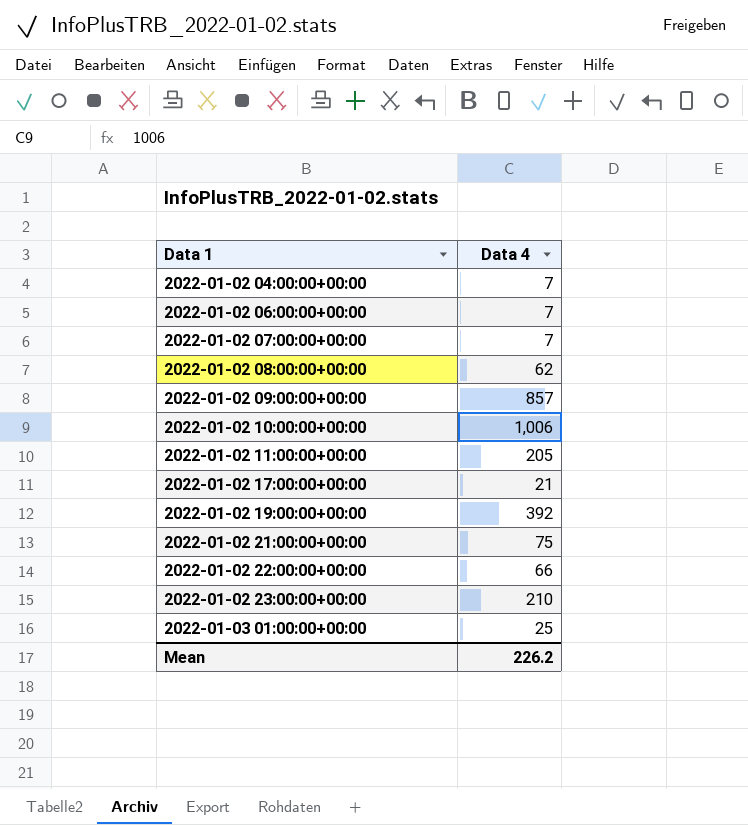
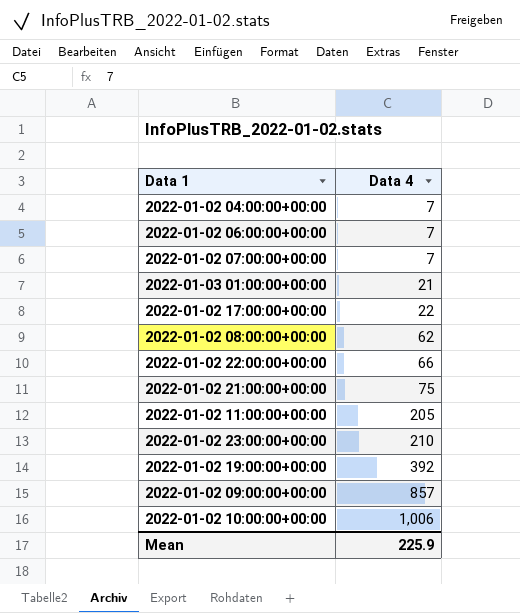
row order: Data 1 ascending -> Data 4 ascending
2022-01-03 01:00:00+00:00 | Data 4: 25 -> 21
2022-01-02 17:00:00+00:00 | Data 4: 21 -> 22
Mean | Data 4: 226.2 -> 225.9

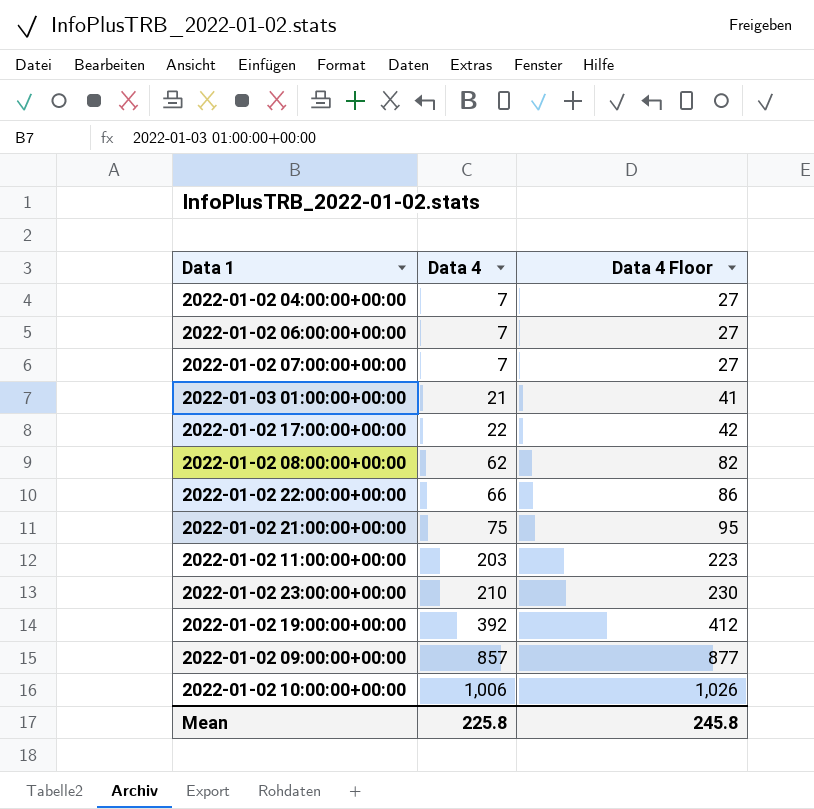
column Data 4 Floor | formula: none -> [Data 4] + 20
2022-01-02 11:00:00+00:00 | Data 4: 205 -> 203
Mean | Data 4: 225.9 -> 225.8

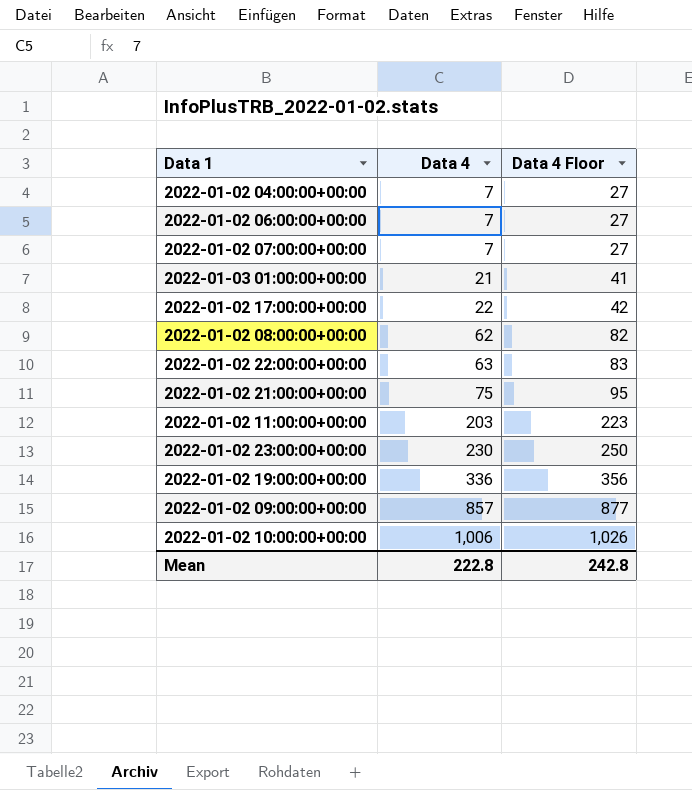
2022-01-02 22:00:00+00:00 | Data 4: 66 -> 63
2022-01-02 22:00:00+00:00 | Data 4 Floor: 86 -> 83
2022-01-02 23:00:00+00:00 | Data 4: 210 -> 230
2022-01-02 23:00:00+00:00 | Data 4 Floor: 230 -> 250
2022-01-02 19:00:00+00:00 | Data 4: 392 -> 336
2022-01-02 19:00:00+00:00 | Data 4 Floor: 412 -> 356
Mean | Data 4: 225.8 -> 222.8
Mean | Data 4 Floor: 245.8 -> 242.8

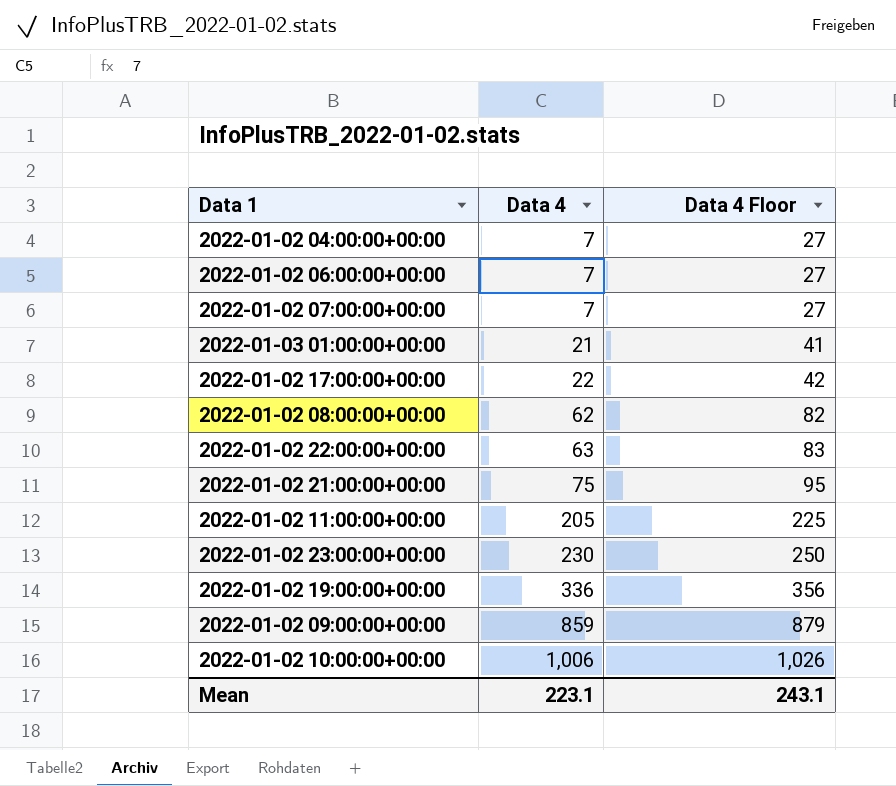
2022-01-02 11:00:00+00:00 | Data 4: 203 -> 205
2022-01-02 11:00:00+00:00 | Data 4 Floor: 223 -> 225
2022-01-02 09:00:00+00:00 | Data 4: 857 -> 859
2022-01-02 09:00:00+00:00 | Data 4 Floor: 877 -> 879
Mean | Data 4: 222.8 -> 223.1
Mean | Data 4 Floor: 242.8 -> 243.1

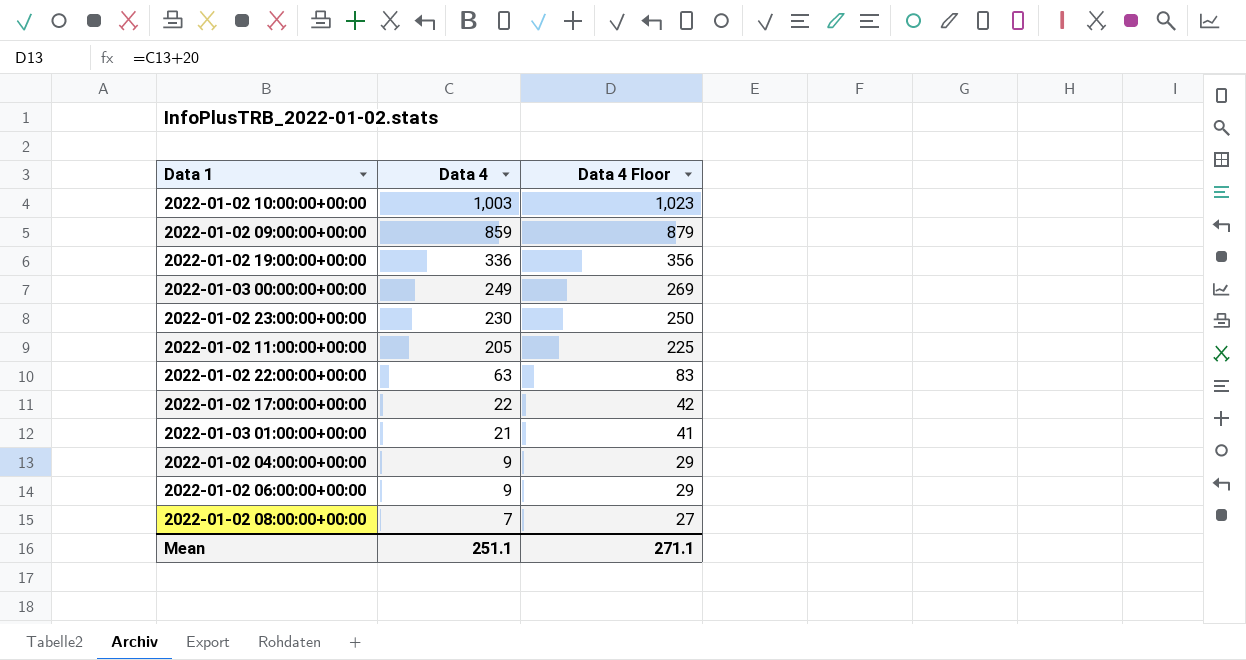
row order: Data 4 ascending -> Data 4 descending
row 2022-01-02 07:00:00+00:00: 7 | 27 -> none
row 2022-01-02 21:00:00+00:00: 75 | 95 -> none
2022-01-02 10:00:00+00:00 | Data 4: 1,006 -> 1,003
2022-01-02 10:00:00+00:00 | Data 4 Floor: 1,026 -> 1,023
row 2022-01-03 00:00:00+00:00: none -> 249 | 269
2022-01-02 04:00:00+00:00 | Data 4: 7 -> 9
2022-01-02 04:00:00+00:00 | Data 4 Floor: 27 -> 29
2022-01-02 06:00:00+00:00 | Data 4: 7 -> 9
2022-01-02 06:00:00+00:00 | Data 4 Floor: 27 -> 29
2022-01-02 08:00:00+00:00 | Data 4: 62 -> 7
2022-01-02 08:00:00+00:00 | Data 4 Floor: 82 -> 27
Mean | Data 4: 223.1 -> 251.1
Mean | Data 4 Floor: 243.1 -> 271.1

